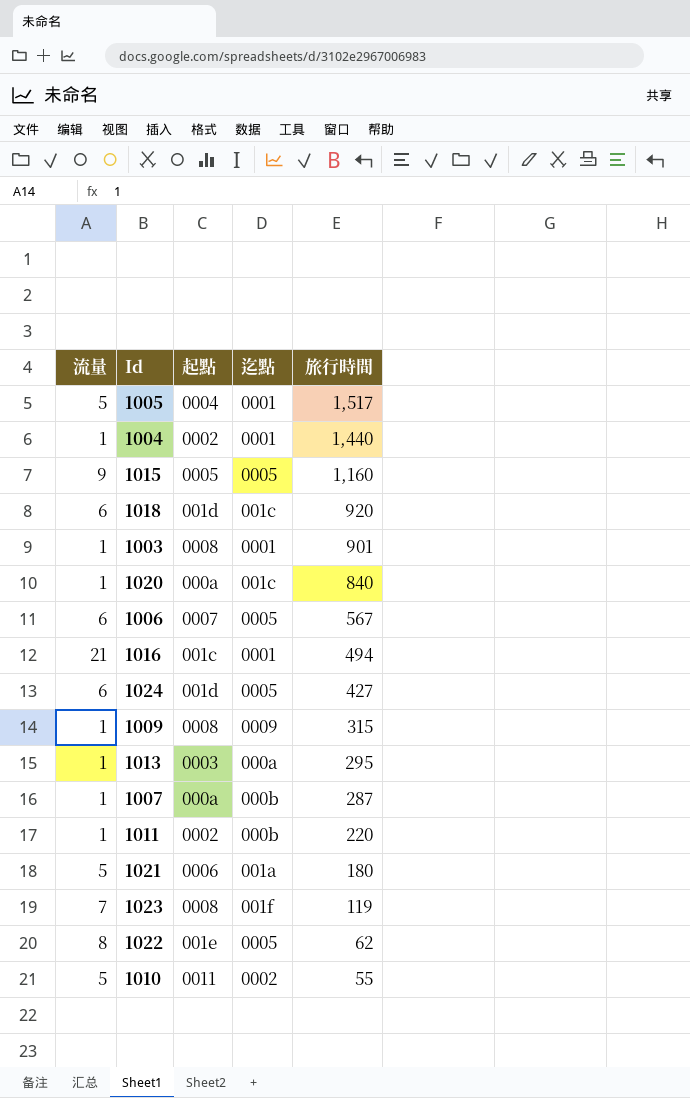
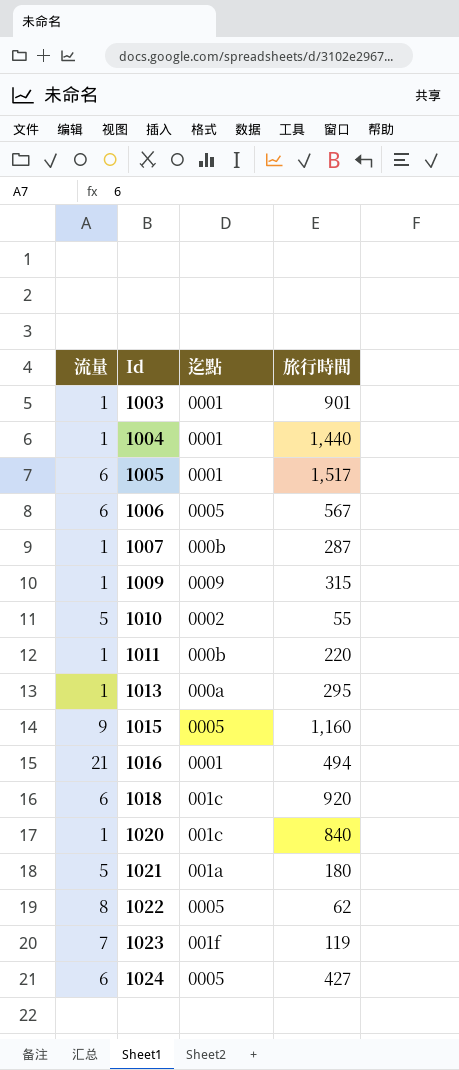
row order: 旅行時間 descending -> Id ascending
column 起點 | position: 3 -> none
1005 | 流量: 5 -> 6

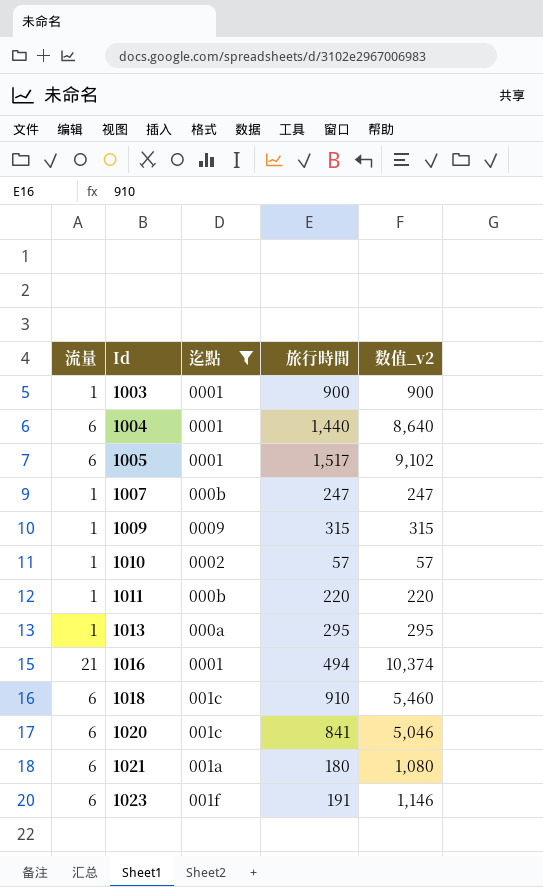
filter: none -> 迄點 != 0005
column 数值_v2 | formula: none -> [流量] * [旅行時間]
1003 | 旅行時間: 901 -> 900
1004 | 流量: 1 -> 6
1007 | 旅行時間: 287 -> 247
1010 | 流量: 5 -> 1
1010 | 旅行時間: 55 -> 57
1018 | 旅行時間: 920 -> 910
1020 | 流量: 1 -> 6
1020 | 旅行時間: 840 -> 841
1021 | 流量: 5 -> 6
1023 | 流量: 7 -> 6
1023 | 旅行時間: 119 -> 191

